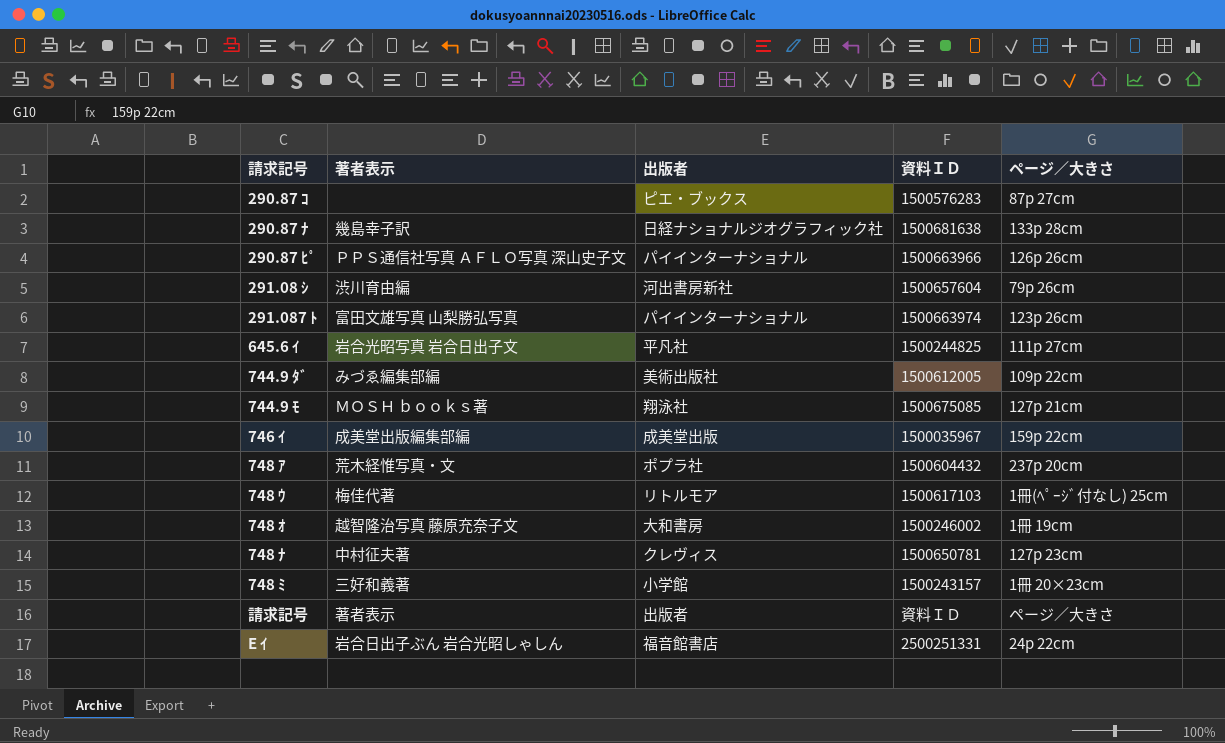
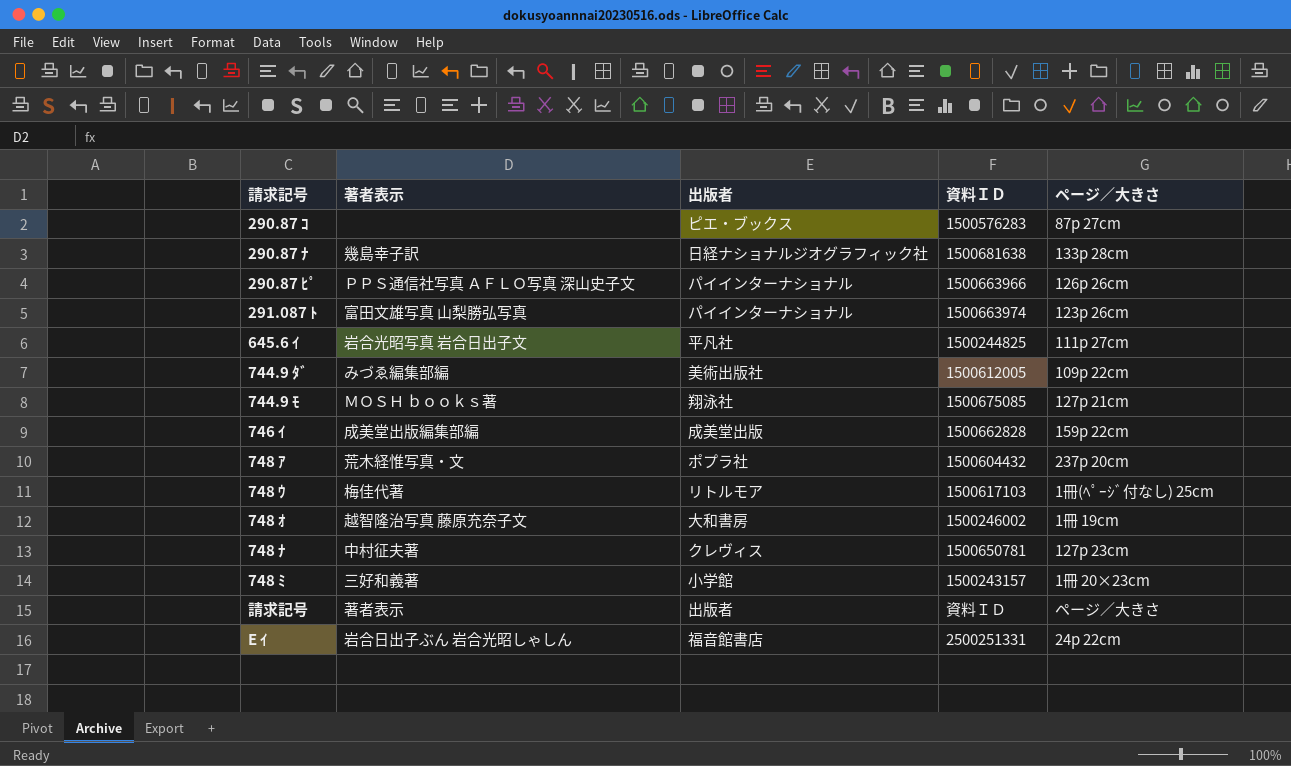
row 291.08 ｼ: 渋川育由編 | 河出書房新社 | 1500657604 | 79p 26cm -> none
746 ｲ | 資料ＩＤ: 1500035967 -> 1500662828

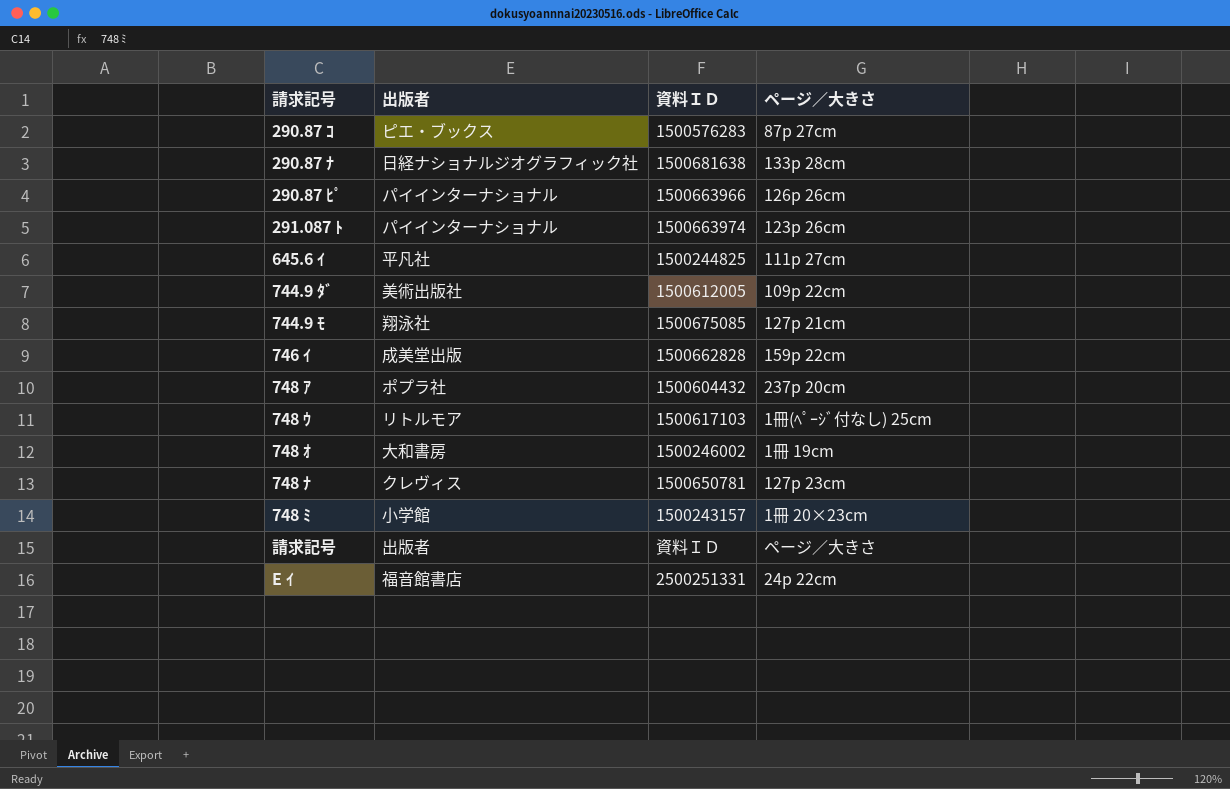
column 著者表示 | position: 2 -> none

